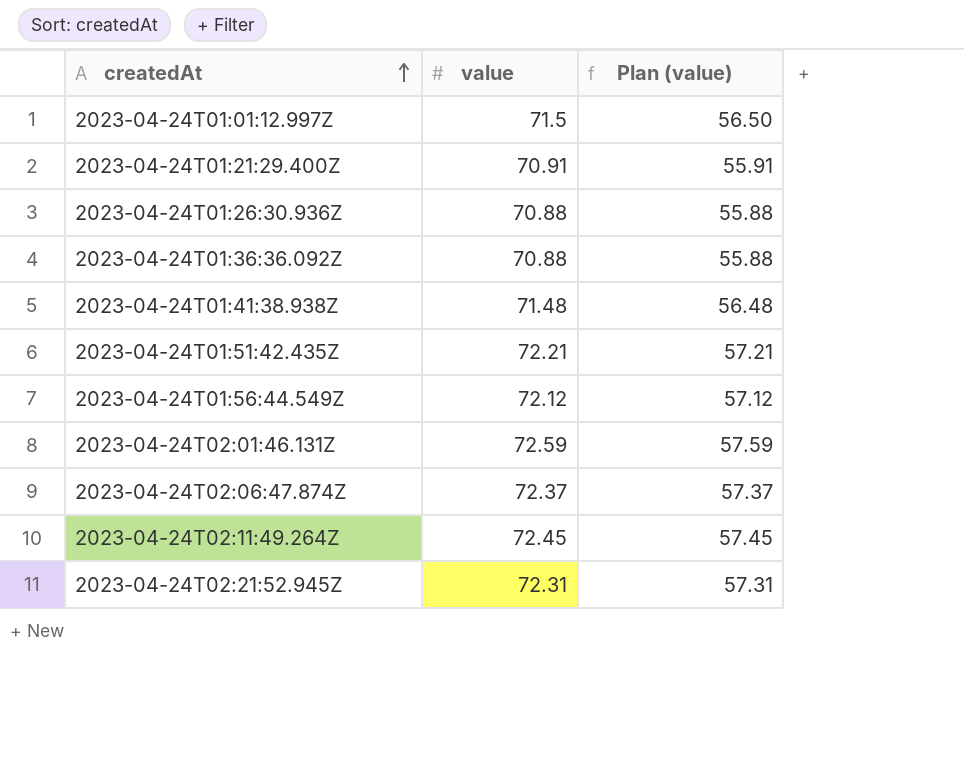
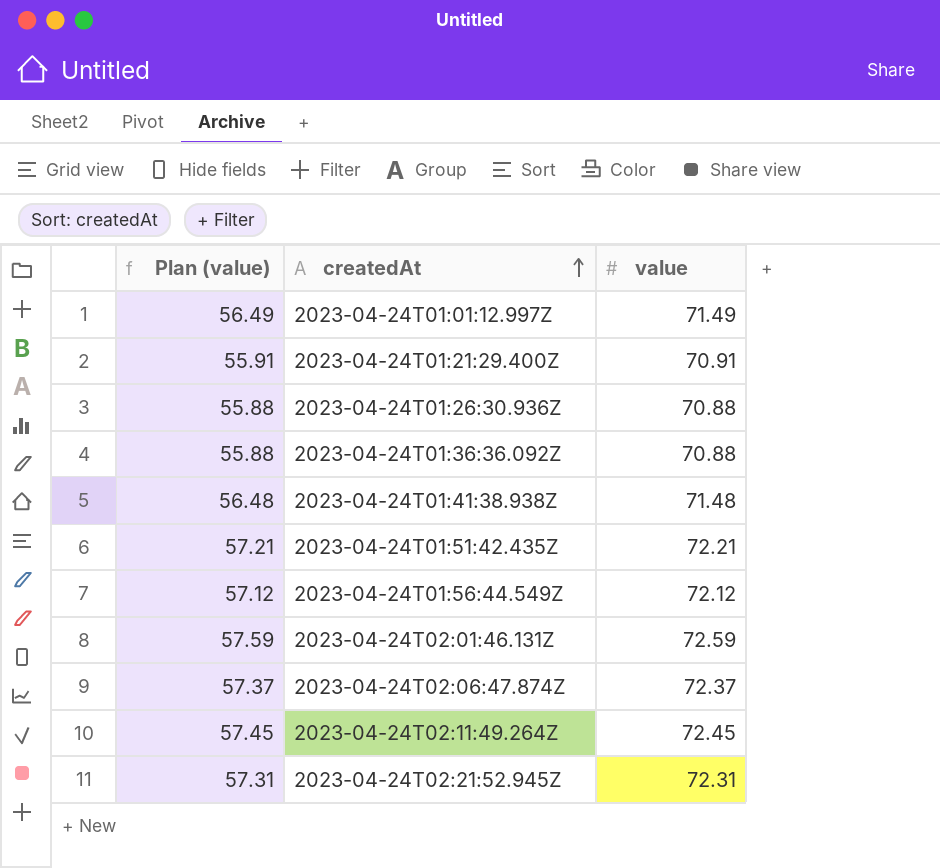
column Plan (value) | position: 3 -> 1
2023-04-24T01:01:12.997Z | Plan (value): 56.50 -> 56.49
2023-04-24T01:01:12.997Z | value: 71.5 -> 71.49

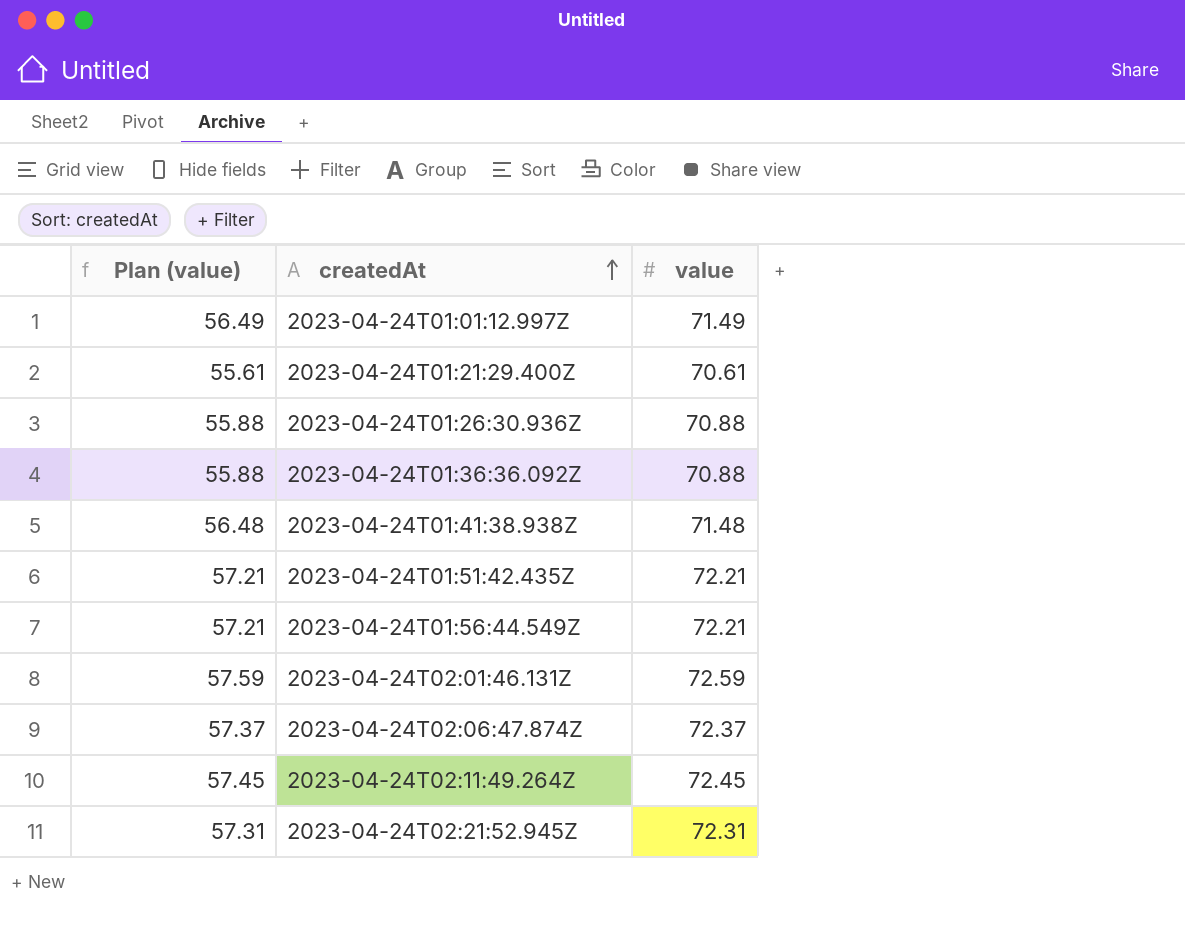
2023-04-24T01:21:29.400Z | Plan (value): 55.91 -> 55.61
2023-04-24T01:21:29.400Z | value: 70.91 -> 70.61
2023-04-24T01:56:44.549Z | Plan (value): 57.12 -> 57.21
2023-04-24T01:56:44.549Z | value: 72.12 -> 72.21

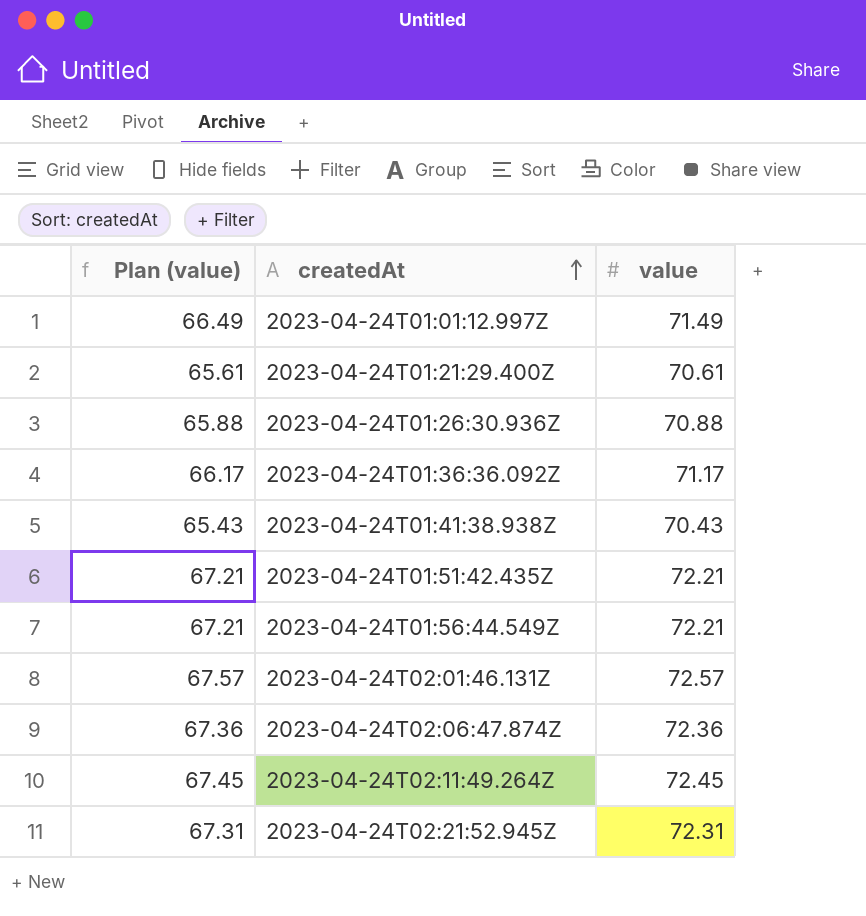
column Plan (value) | formula: [value] - 15 -> [value] - 5
2023-04-24T01:36:36.092Z | value: 70.88 -> 71.17
2023-04-24T01:41:38.938Z | value: 71.48 -> 70.43
2023-04-24T02:01:46.131Z | value: 72.59 -> 72.57
2023-04-24T02:06:47.874Z | value: 72.37 -> 72.36

